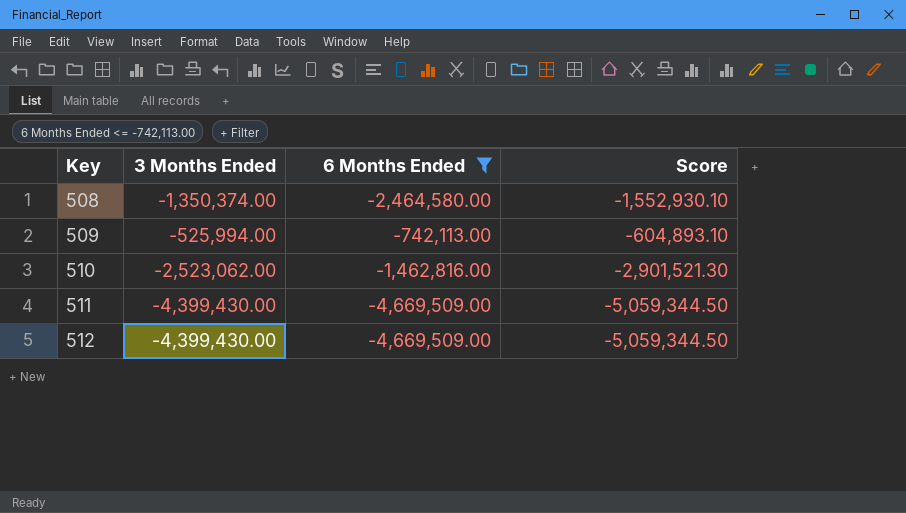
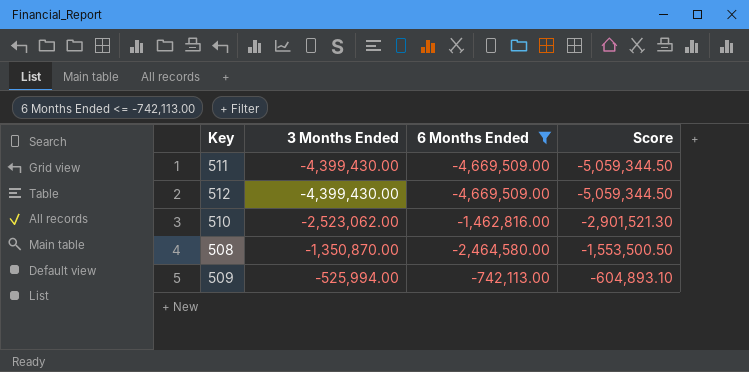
row order: Key ascending -> 3 Months Ended ascending
508 | 3 Months Ended: -1,350,374.00 -> -1,350,870.00
508 | Score: -1,552,930.10 -> -1,553,500.50

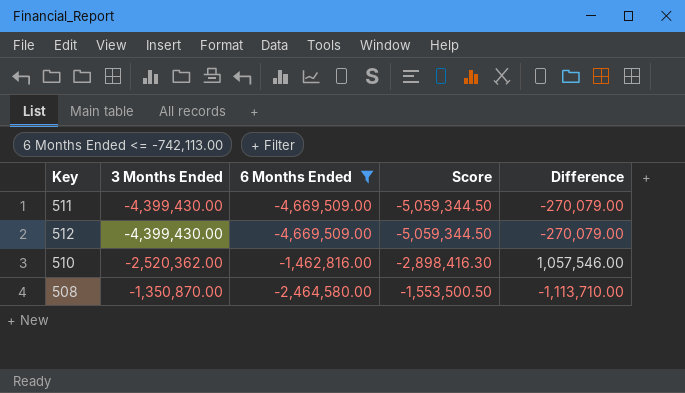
column Difference | formula: none -> [6 Months Ended] - [3 Months Ended]
row 509: -525,994.00 | -742,113.00 | -604,893.10 -> none
510 | 3 Months Ended: -2,523,062.00 -> -2,520,362.00
510 | Score: -2,901,521.30 -> -2,898,416.30

